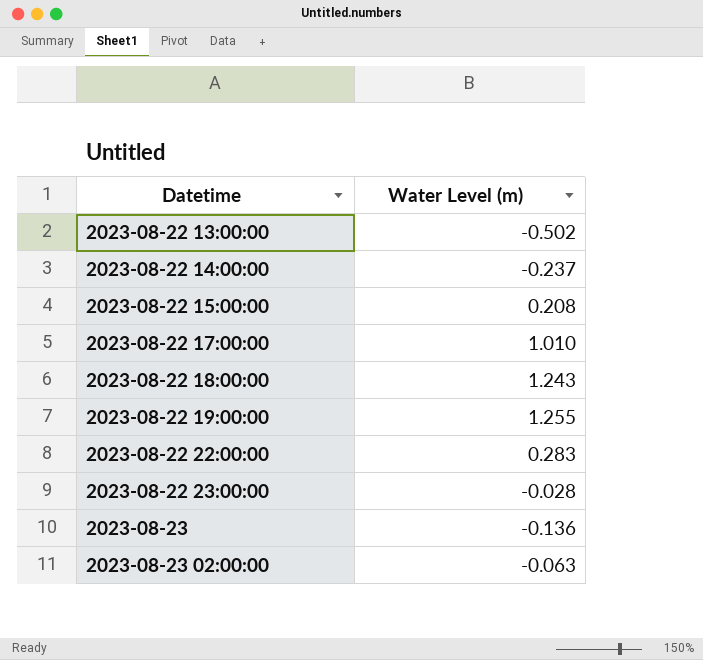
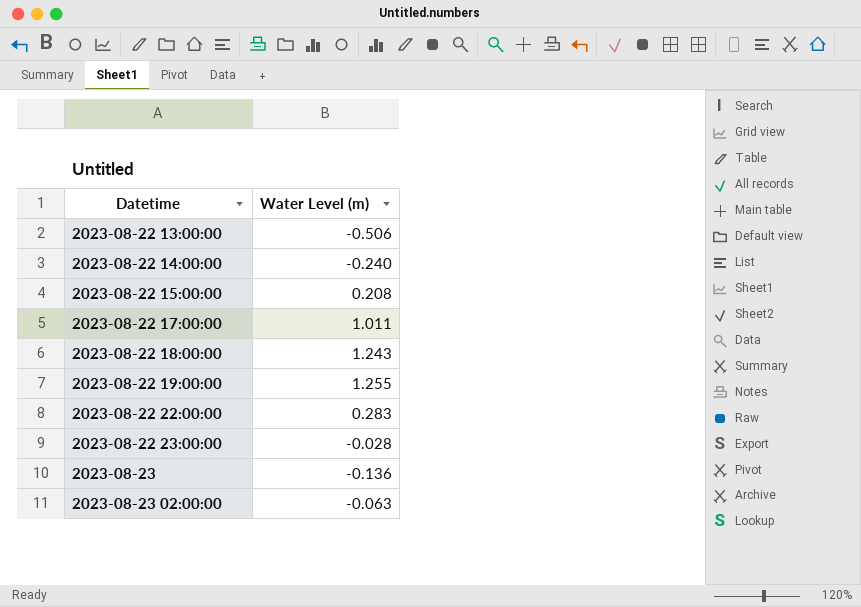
2023-08-22 13:00:00 | Water Level (m): -0.502 -> -0.506
2023-08-22 14:00:00 | Water Level (m): -0.237 -> -0.240
2023-08-22 17:00:00 | Water Level (m): 1.010 -> 1.011

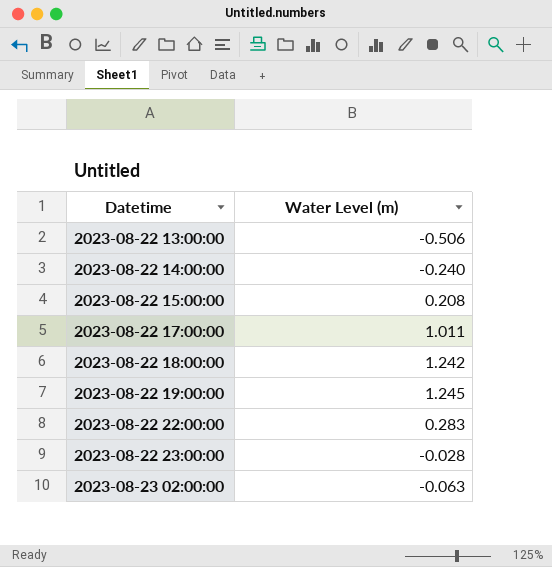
row 2023-08-23: -0.136 -> none
2023-08-22 18:00:00 | Water Level (m): 1.243 -> 1.242
2023-08-22 19:00:00 | Water Level (m): 1.255 -> 1.245

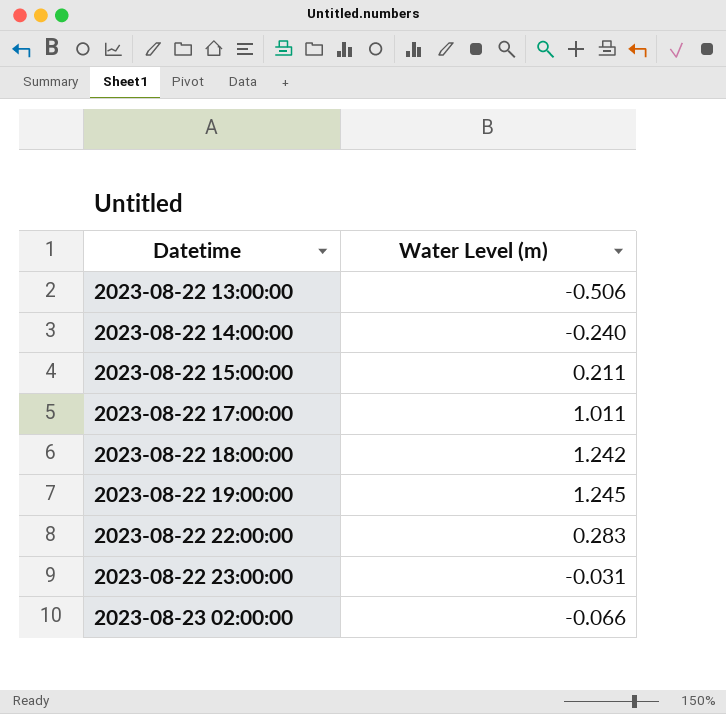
2023-08-22 15:00:00 | Water Level (m): 0.208 -> 0.211
2023-08-22 23:00:00 | Water Level (m): -0.028 -> -0.031
2023-08-23 02:00:00 | Water Level (m): -0.063 -> -0.066

